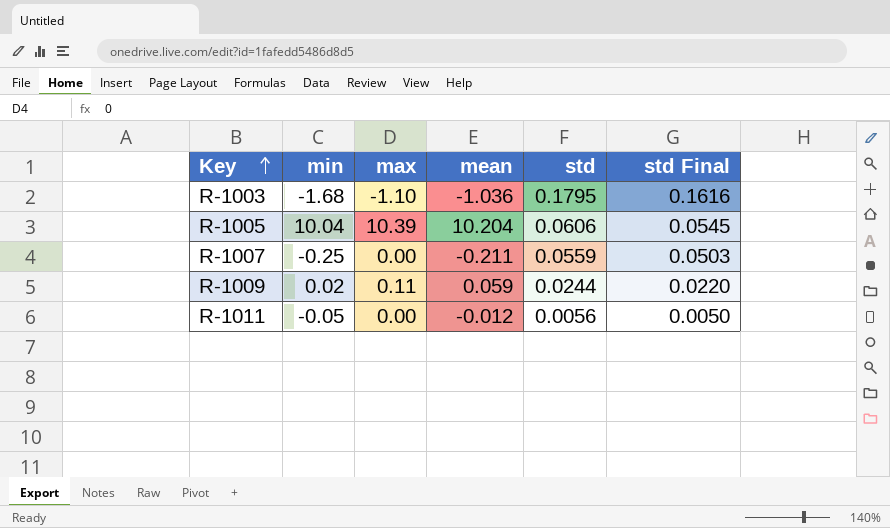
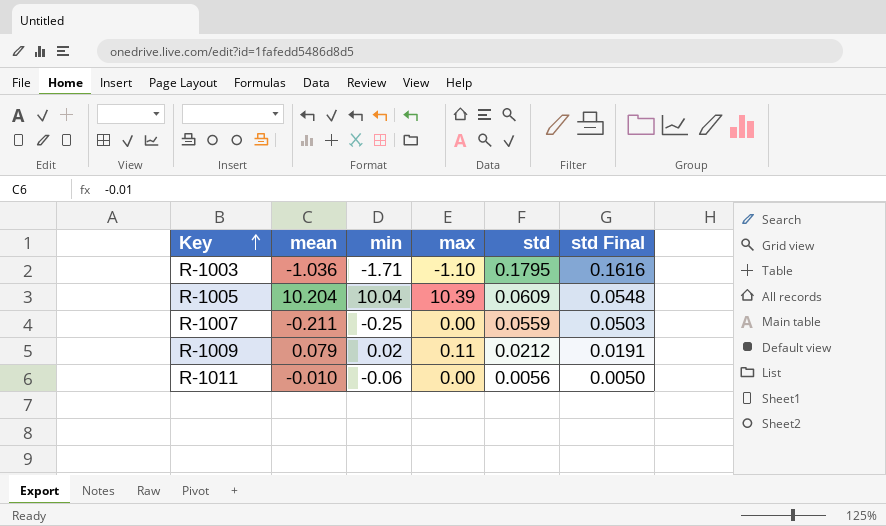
column mean | position: 4 -> 2
R-1003 | min: -1.68 -> -1.71
R-1005 | std: 0.0606 -> 0.0609
R-1005 | std Final: 0.0545 -> 0.0548
R-1009 | mean: 0.059 -> 0.079
R-1009 | std: 0.0244 -> 0.0212
R-1009 | std Final: 0.0220 -> 0.0191
R-1011 | mean: -0.012 -> -0.010
R-1011 | min: -0.05 -> -0.06

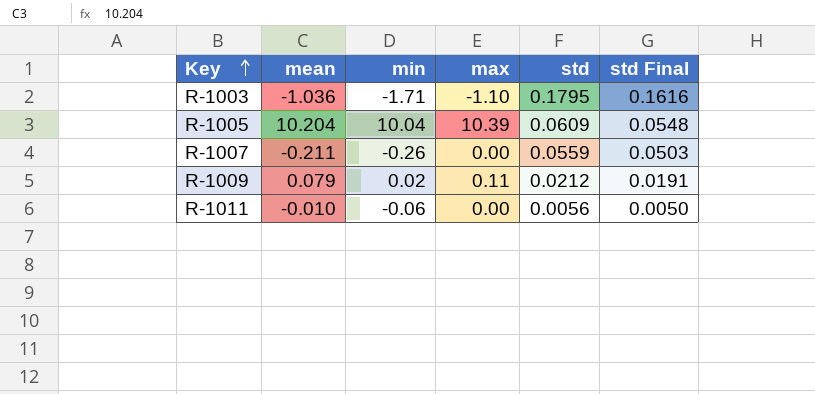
R-1007 | min: -0.25 -> -0.26

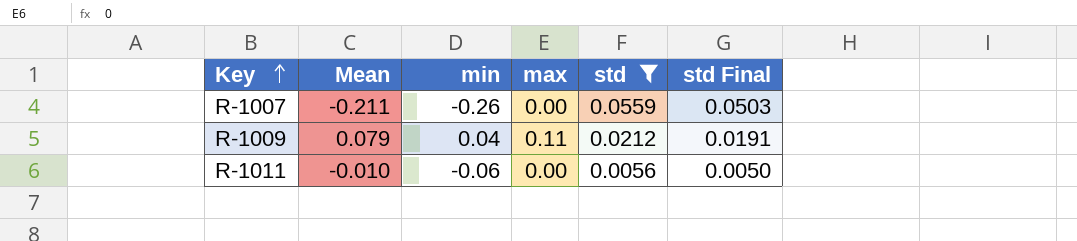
filter: none -> std <= 0.0559
column name: mean -> Mean
R-1009 | min: 0.02 -> 0.04

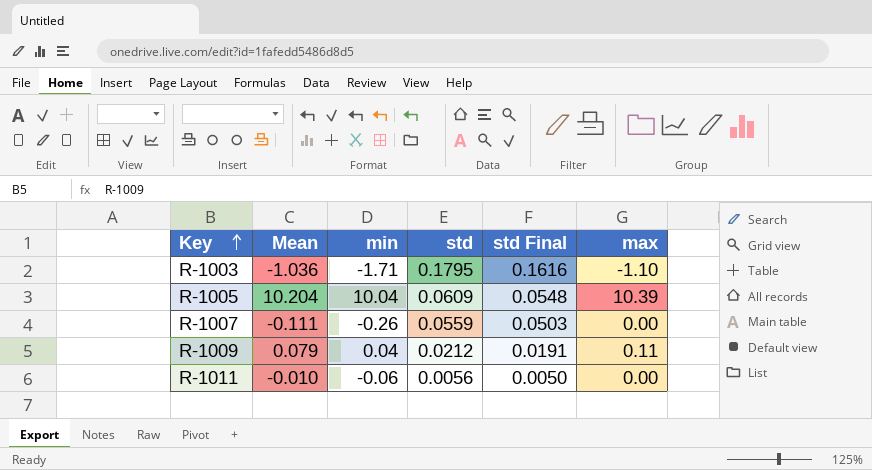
filter: std <= 0.0559 -> none
column max | position: 4 -> 6
R-1007 | Mean: -0.211 -> -0.111

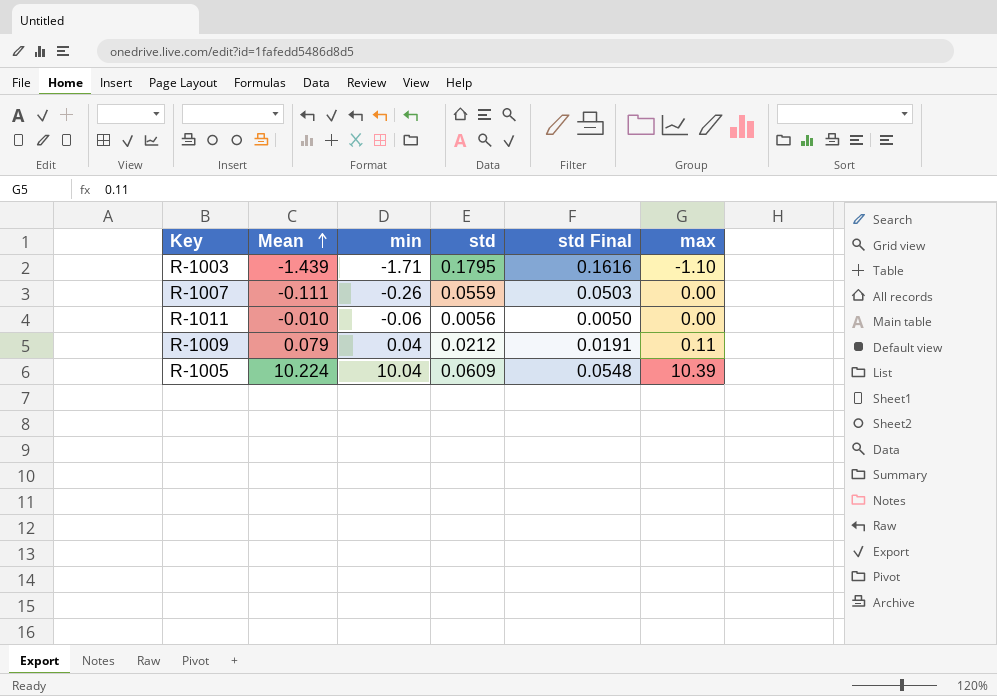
row order: Key ascending -> Mean ascending
R-1003 | Mean: -1.036 -> -1.439
R-1005 | Mean: 10.204 -> 10.224

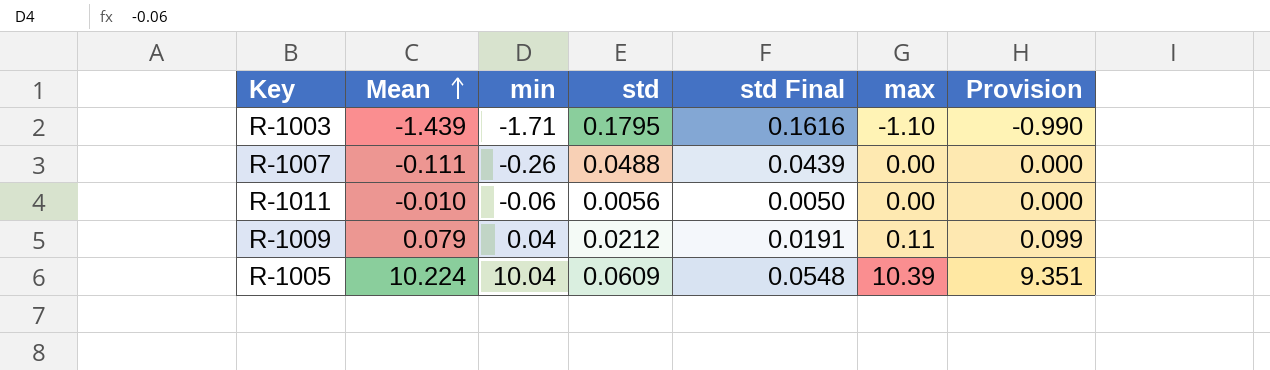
column Provision | formula: none -> [max] * 0.9
R-1007 | std: 0.0559 -> 0.0488
R-1007 | std Final: 0.0503 -> 0.0439

